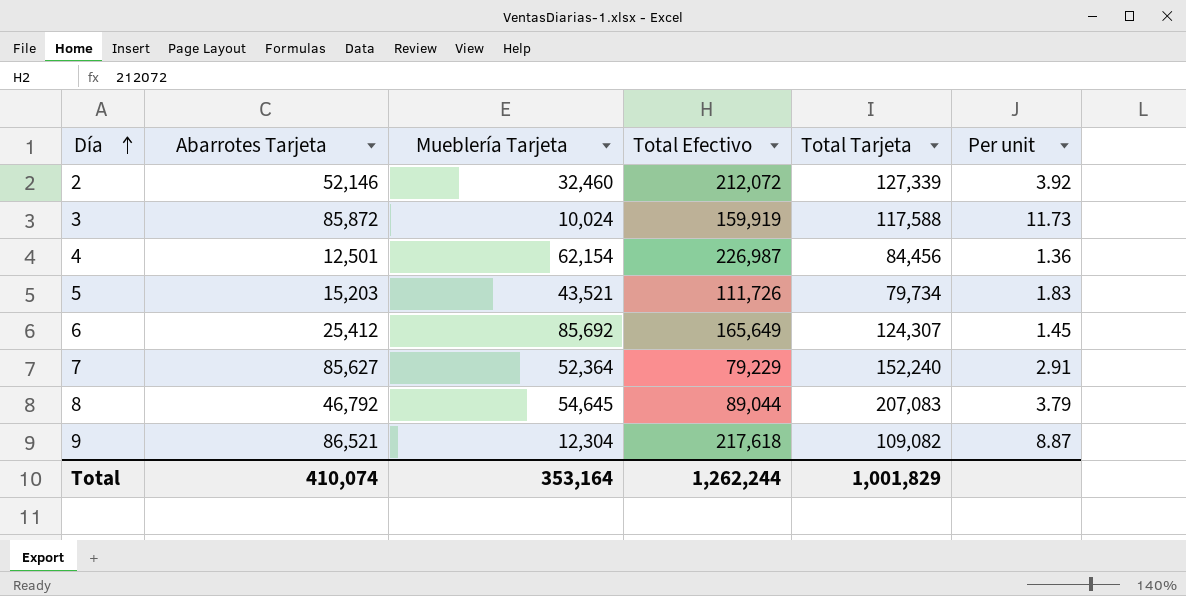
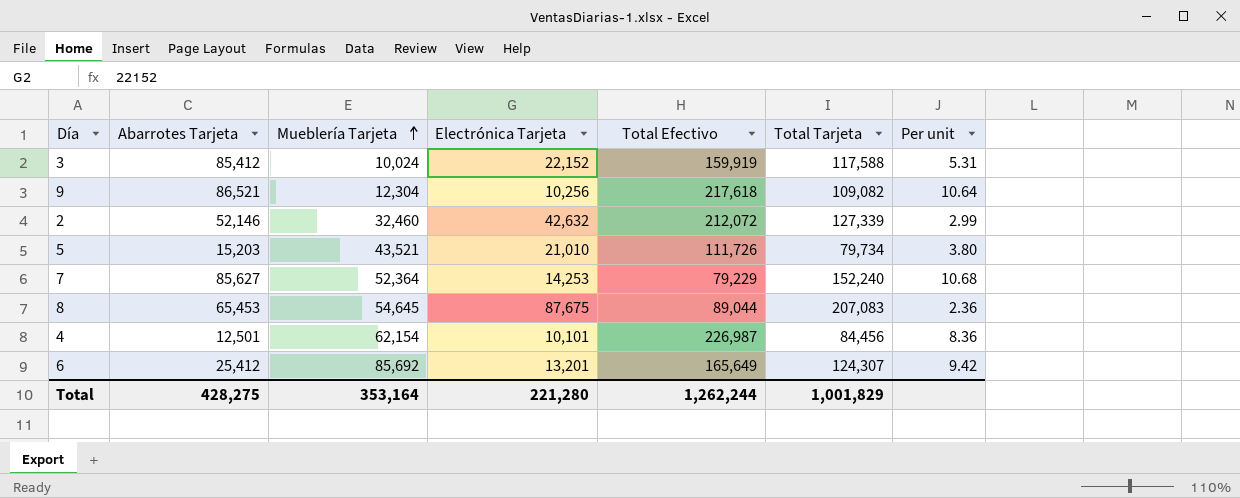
row order: Día ascending -> Mueblería Tarjeta ascending
column Electrónica Tarjeta | position: none -> 4
column Per unit | formula: [Total Tarjeta] / [Mueblería Tarjeta] -> [Total Tarjeta] / [Electrónica Tarjeta]
3 | Abarrotes Tarjeta: 85,872 -> 85,412
8 | Abarrotes Tarjeta: 46,792 -> 65,453
Total | Abarrotes Tarjeta: 410,074 -> 428,275

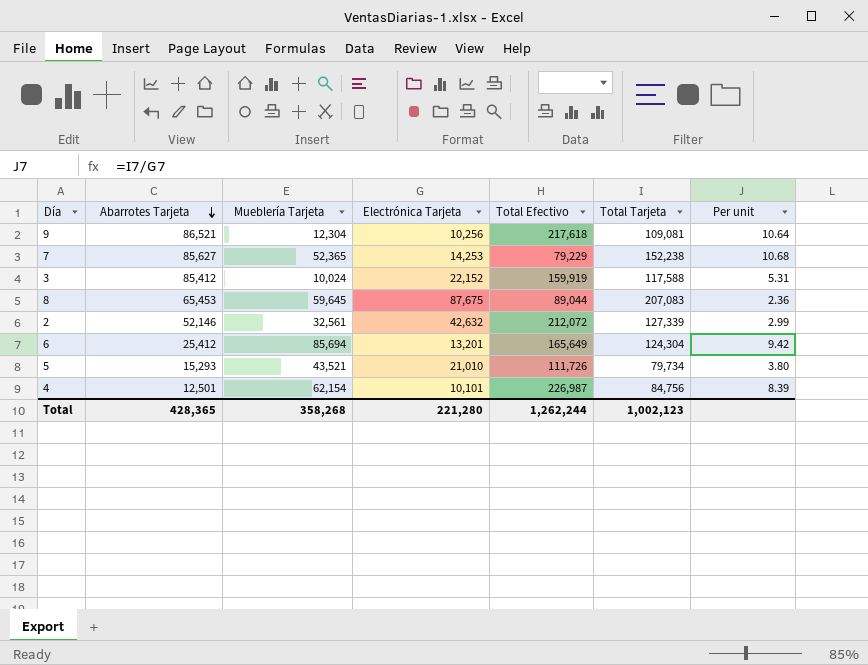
row order: Mueblería Tarjeta ascending -> Abarrotes Tarjeta descending
9 | Total Tarjeta: 109,082 -> 109,081
7 | Mueblería Tarjeta: 52,364 -> 52,365
7 | Total Tarjeta: 152,240 -> 152,238
8 | Mueblería Tarjeta: 54,645 -> 59,645
2 | Mueblería Tarjeta: 32,460 -> 32,561
6 | Mueblería Tarjeta: 85,692 -> 85,694
6 | Total Tarjeta: 124,307 -> 124,304
5 | Abarrotes Tarjeta: 15,203 -> 15,293
4 | Total Tarjeta: 84,456 -> 84,756
4 | Per unit: 8.36 -> 8.39
Total | Abarrotes Tarjeta: 428,275 -> 428,365
Total | Mueblería Tarjeta: 353,164 -> 358,268
Total | Total Tarjeta: 1,001,829 -> 1,002,123

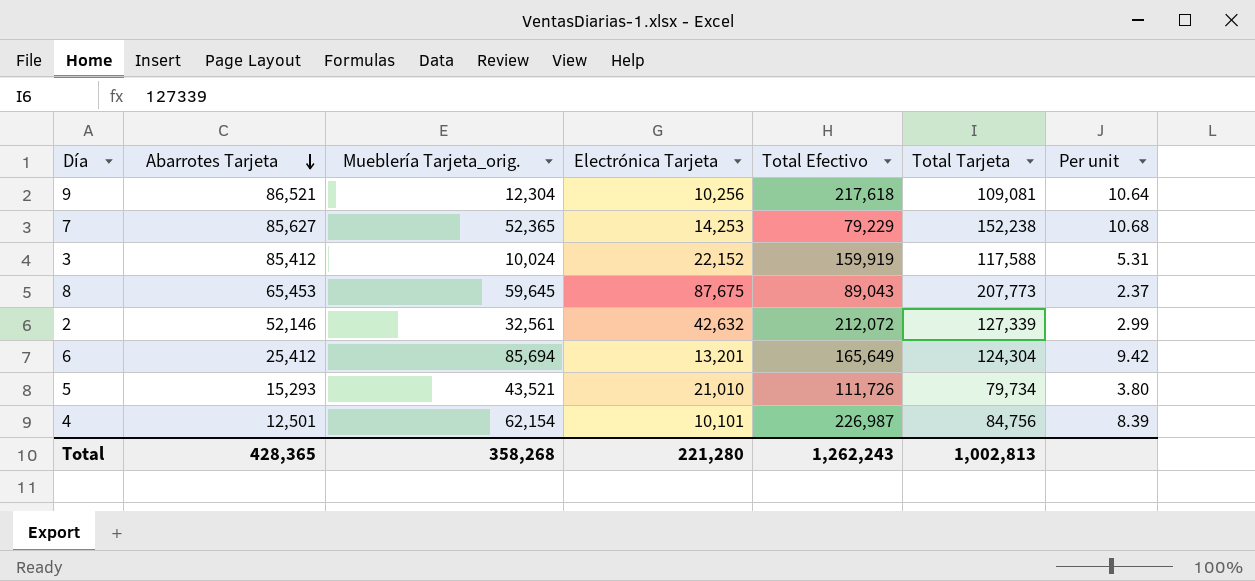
column name: Mueblería Tarjeta -> Mueblería Tarjeta_orig.
8 | Total Efectivo: 89,044 -> 89,043
8 | Total Tarjeta: 207,083 -> 207,773
8 | Per unit: 2.36 -> 2.37
Total | Total Efectivo: 1,262,244 -> 1,262,243
Total | Total Tarjeta: 1,002,123 -> 1,002,813

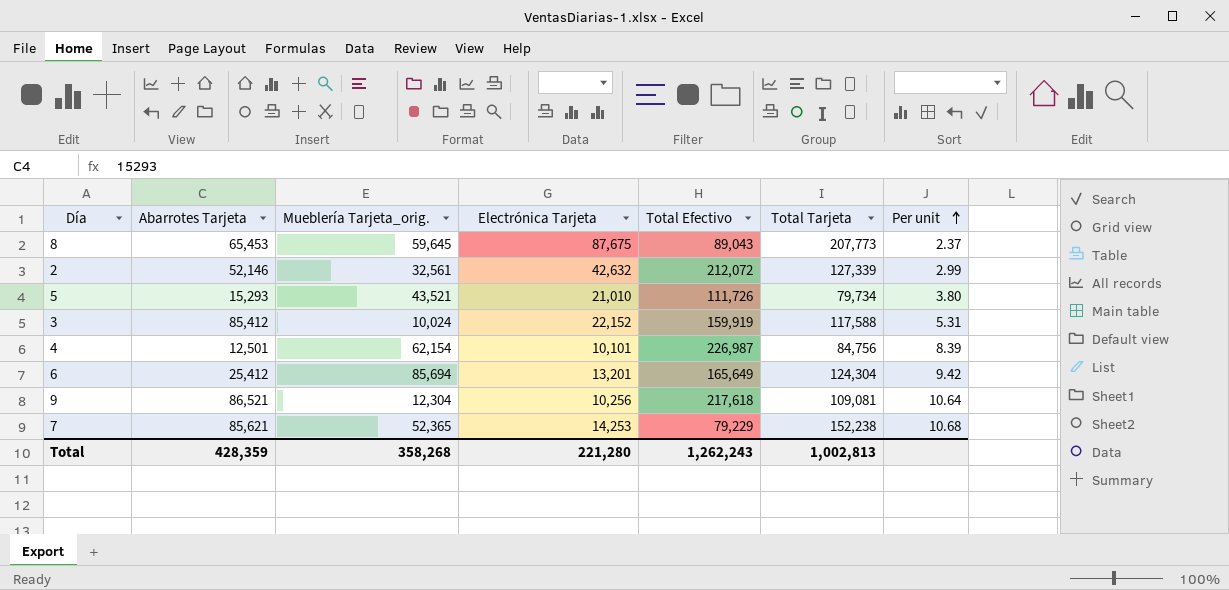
row order: Abarrotes Tarjeta descending -> Per unit ascending
7 | Abarrotes Tarjeta: 85,627 -> 85,621
Total | Abarrotes Tarjeta: 428,365 -> 428,359

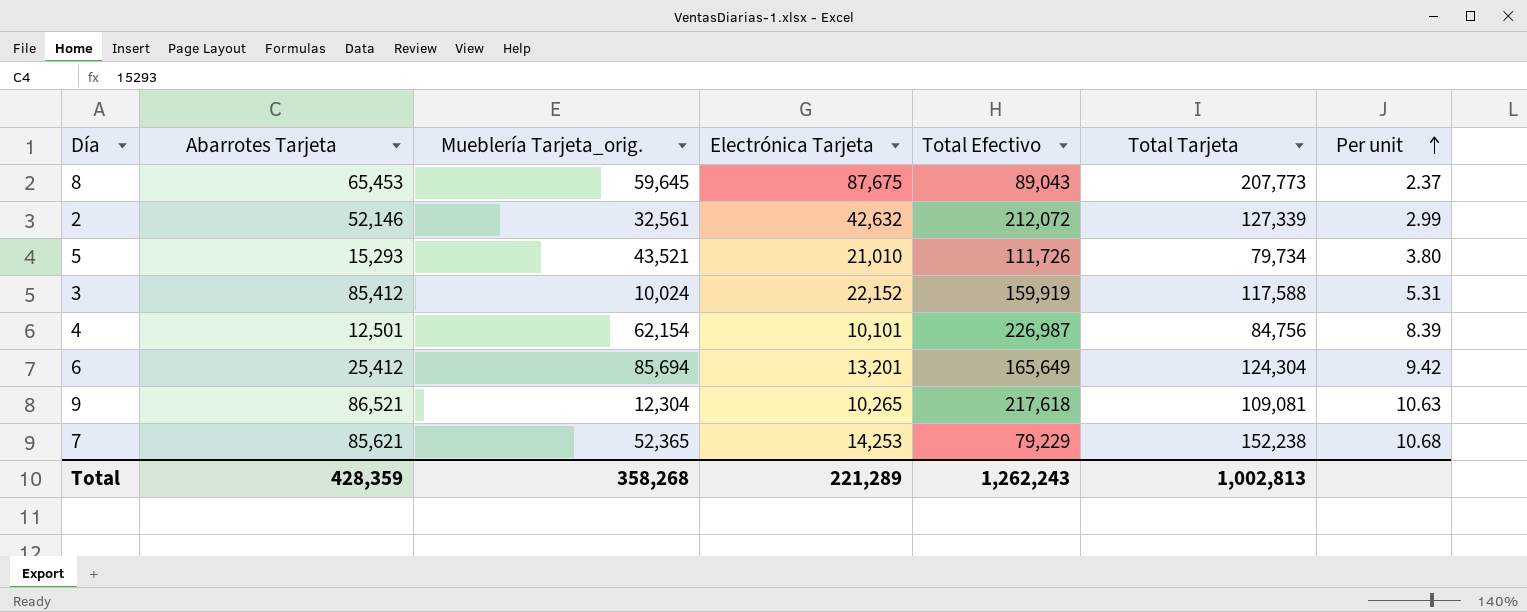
9 | Electrónica Tarjeta: 10,256 -> 10,265
9 | Per unit: 10.64 -> 10.63
Total | Electrónica Tarjeta: 221,280 -> 221,289

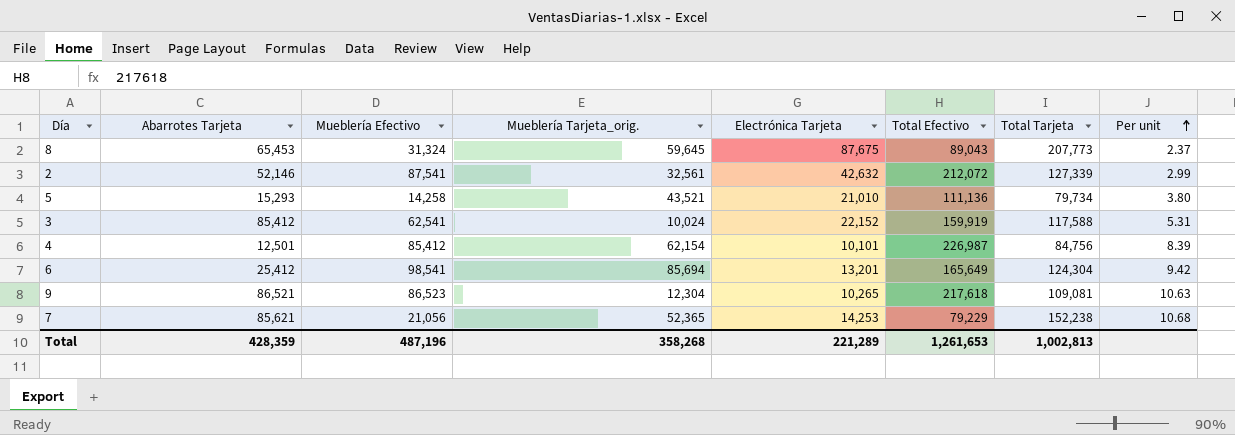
column Mueblería Efectivo | position: none -> 3
5 | Total Efectivo: 111,726 -> 111,136
Total | Total Efectivo: 1,262,243 -> 1,261,653

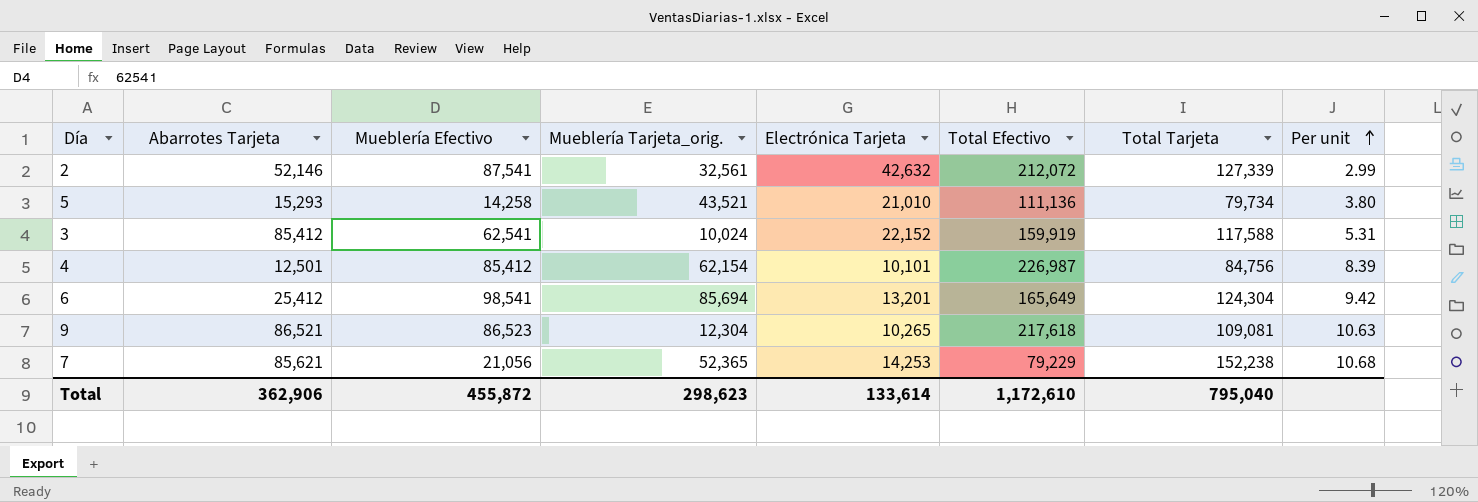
row 8: 65,453 | 31,324 | 59,645 | 87,675 | 89,043 | 207,773 | 2.37 -> none
Total | Abarrotes Tarjeta: 428,359 -> 362,906
Total | Mueblería Efectivo: 487,196 -> 455,872
Total | Mueblería Tarjeta_orig.: 358,268 -> 298,623
Total | Electrónica Tarjeta: 221,289 -> 133,614
Total | Total Efectivo: 1,261,653 -> 1,172,610
Total | Total Tarjeta: 1,002,813 -> 795,040

